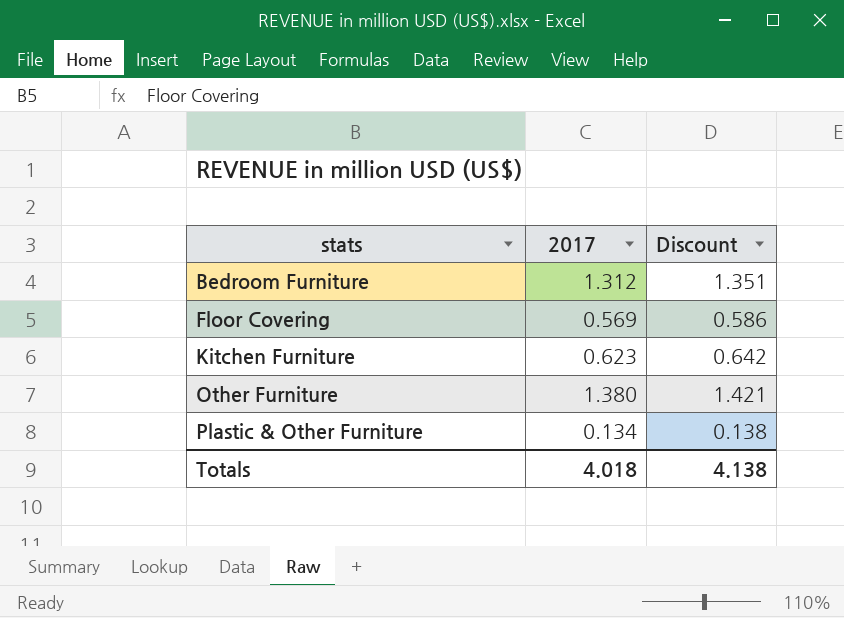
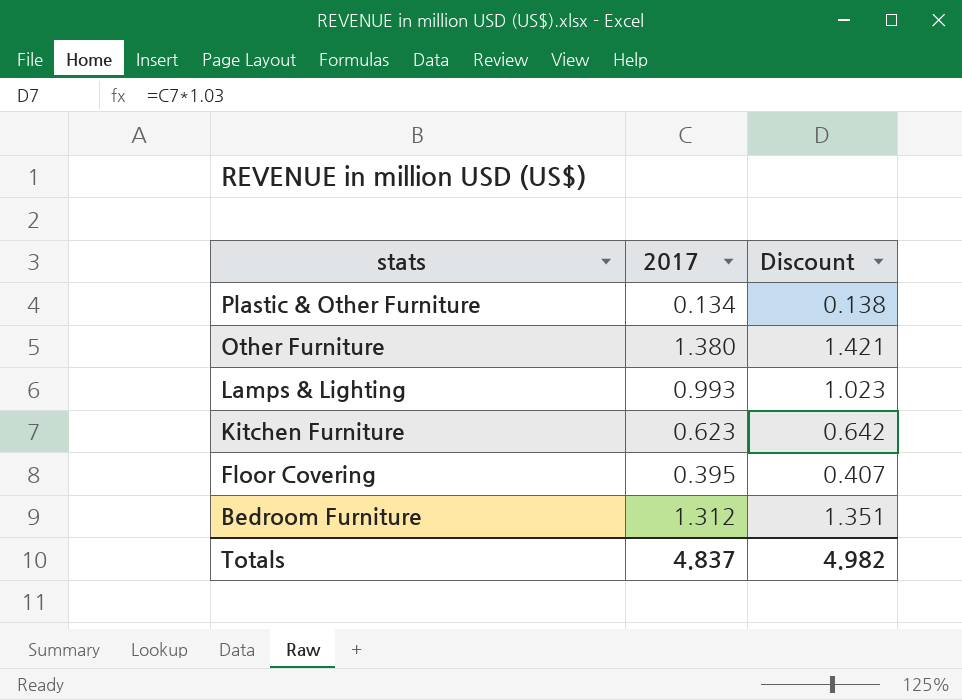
row order: stats ascending -> stats descending
row Lamps & Lighting: none -> 0.993 | 1.023
Floor Covering | 2017: 0.569 -> 0.395
Floor Covering | Discount: 0.586 -> 0.407
Totals | 2017: 4.018 -> 4.837
Totals | Discount: 4.138 -> 4.982

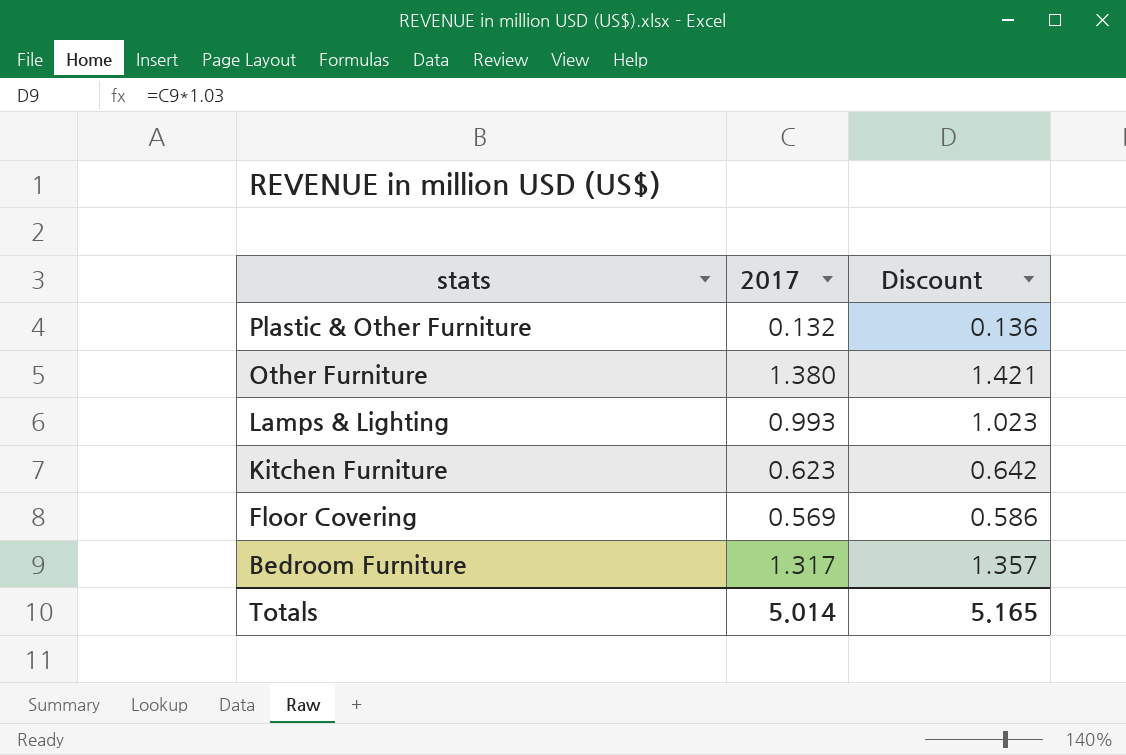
Plastic & Other Furniture | 2017: 0.134 -> 0.132
Plastic & Other Furniture | Discount: 0.138 -> 0.136
Floor Covering | 2017: 0.395 -> 0.569
Floor Covering | Discount: 0.407 -> 0.586
Bedroom Furniture | 2017: 1.312 -> 1.317
Bedroom Furniture | Discount: 1.351 -> 1.357
Totals | 2017: 4.837 -> 5.014
Totals | Discount: 4.982 -> 5.165

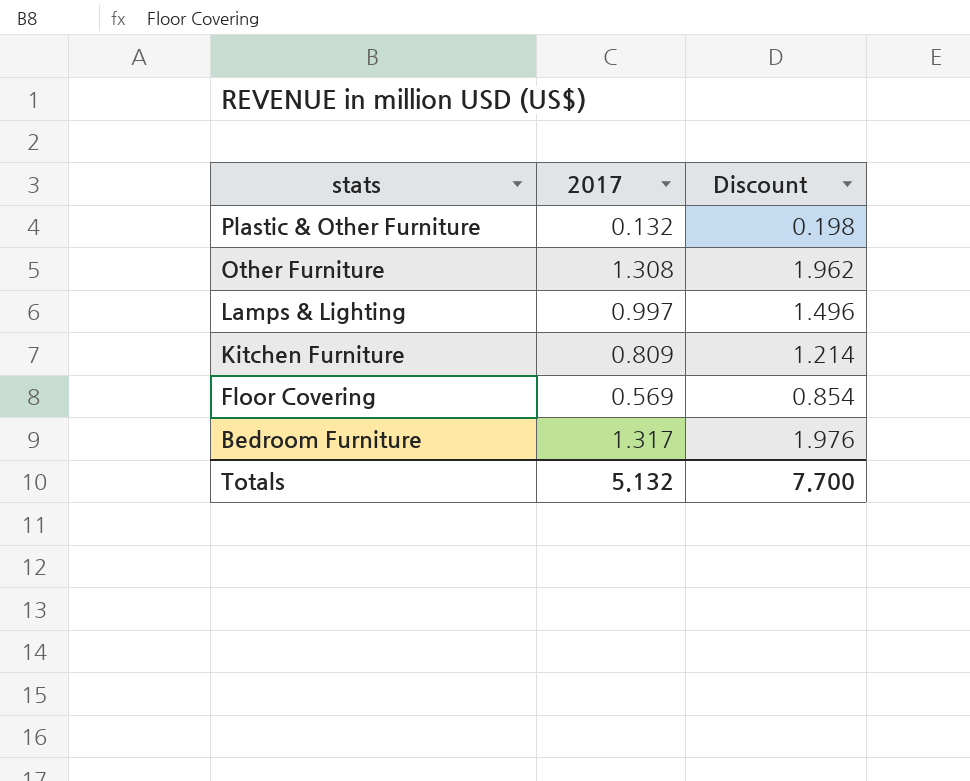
column Discount | formula: [2017] * 1.03 -> [2017] * 1.5
Other Furniture | 2017: 1.380 -> 1.308
Lamps & Lighting | 2017: 0.993 -> 0.997
Kitchen Furniture | 2017: 0.623 -> 0.809
Totals | 2017: 5.014 -> 5.132
Totals | Discount: 5.165 -> 7.700

